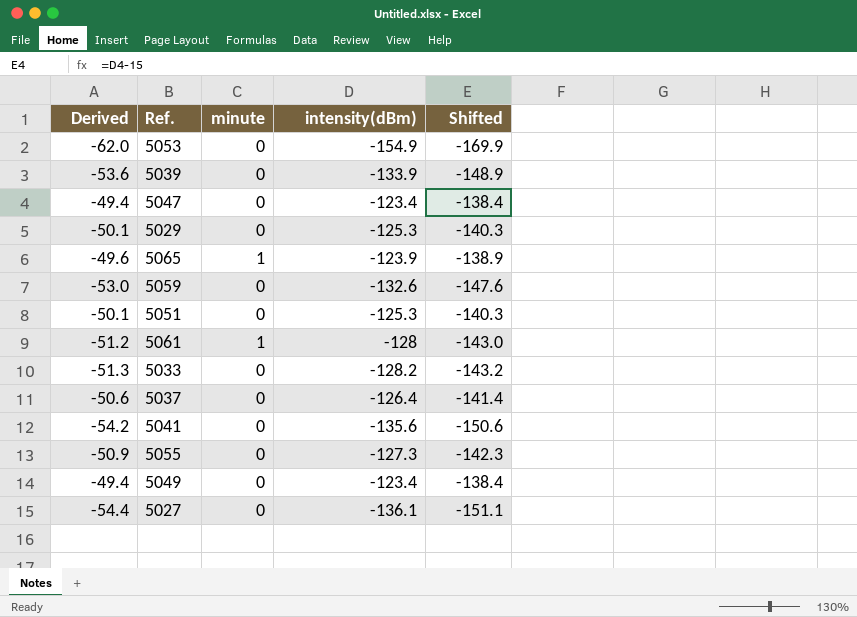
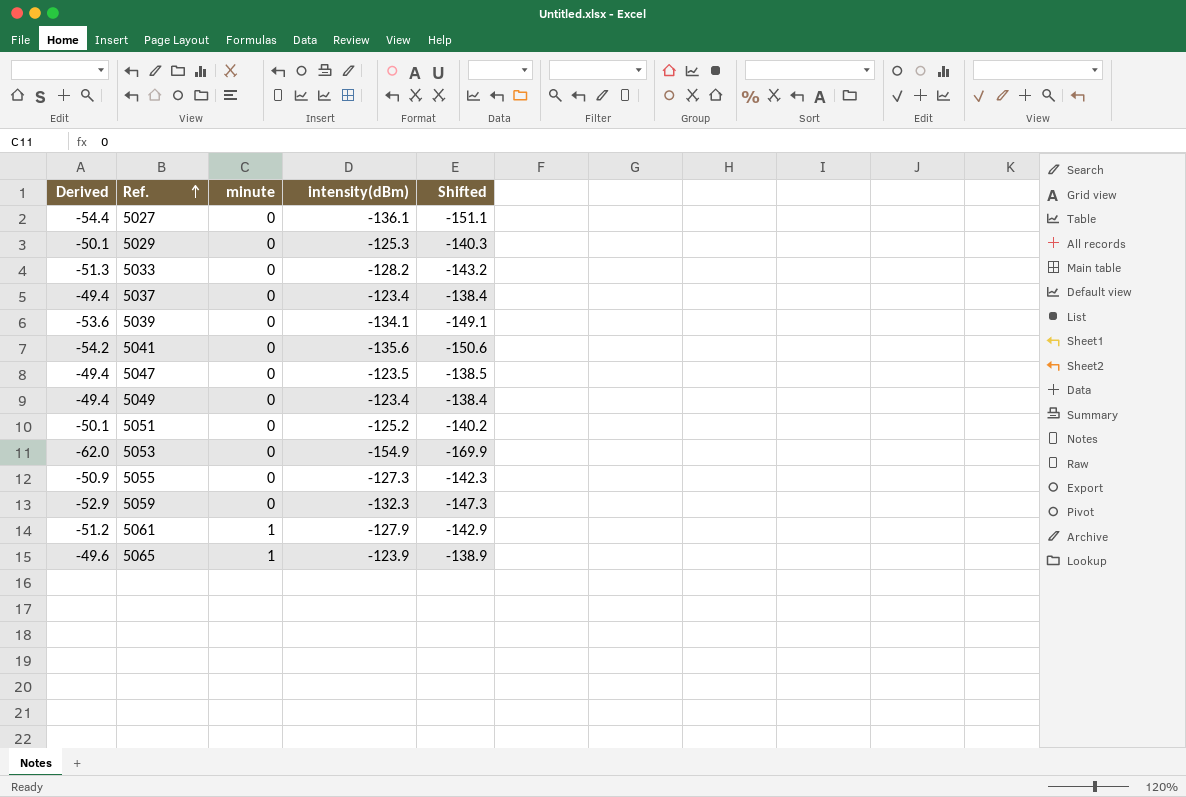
row order: none -> Ref. ascending
5037 | Derived: -50.6 -> -49.4
5037 | intensity(dBm): -126.4 -> -123.4
5037 | Shifted: -141.4 -> -138.4
5039 | intensity(dBm): -133.9 -> -134.1
5039 | Shifted: -148.9 -> -149.1
5047 | intensity(dBm): -123.4 -> -123.5
5047 | Shifted: -138.4 -> -138.5
5051 | intensity(dBm): -125.3 -> -125.2
5051 | Shifted: -140.3 -> -140.2
5059 | Derived: -53.0 -> -52.9
5059 | intensity(dBm): -132.6 -> -132.3
5059 | Shifted: -147.6 -> -147.3
5061 | intensity(dBm): -128 -> -127.9
5061 | Shifted: -143.0 -> -142.9

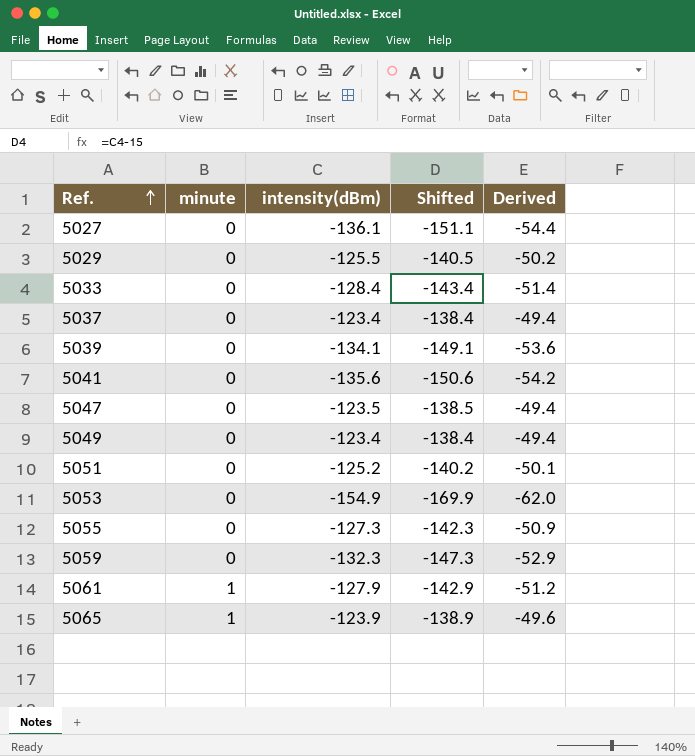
column Derived | position: 1 -> 5
5029 | intensity(dBm): -125.3 -> -125.5
5029 | Shifted: -140.3 -> -140.5
5029 | Derived: -50.1 -> -50.2
5033 | intensity(dBm): -128.2 -> -128.4
5033 | Shifted: -143.2 -> -143.4
5033 | Derived: -51.3 -> -51.4

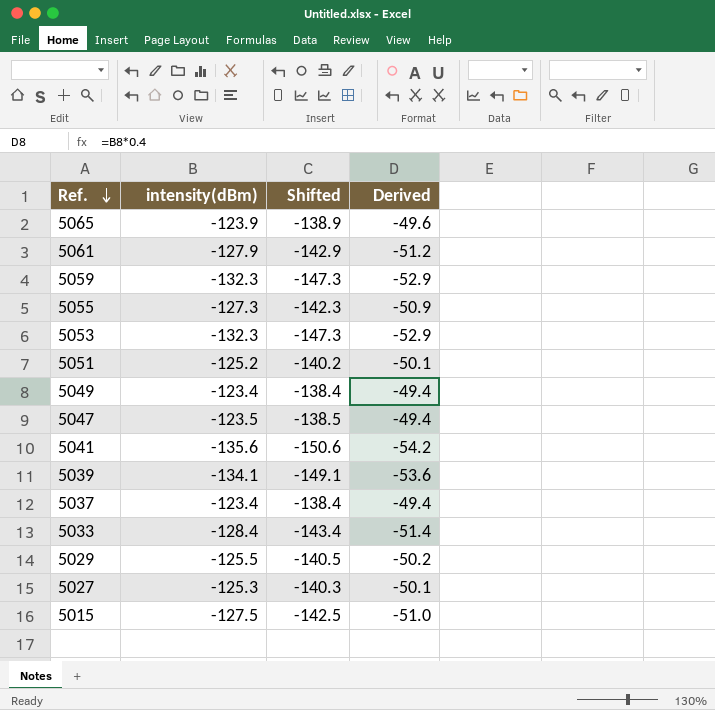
row order: Ref. ascending -> Ref. descending
column minute | position: 2 -> none
5053 | intensity(dBm): -154.9 -> -132.3
5053 | Shifted: -169.9 -> -147.3
5053 | Derived: -62.0 -> -52.9
5027 | intensity(dBm): -136.1 -> -125.3
5027 | Shifted: -151.1 -> -140.3
5027 | Derived: -54.4 -> -50.1
row 5015: none -> -127.5 | -142.5 | -51.0

